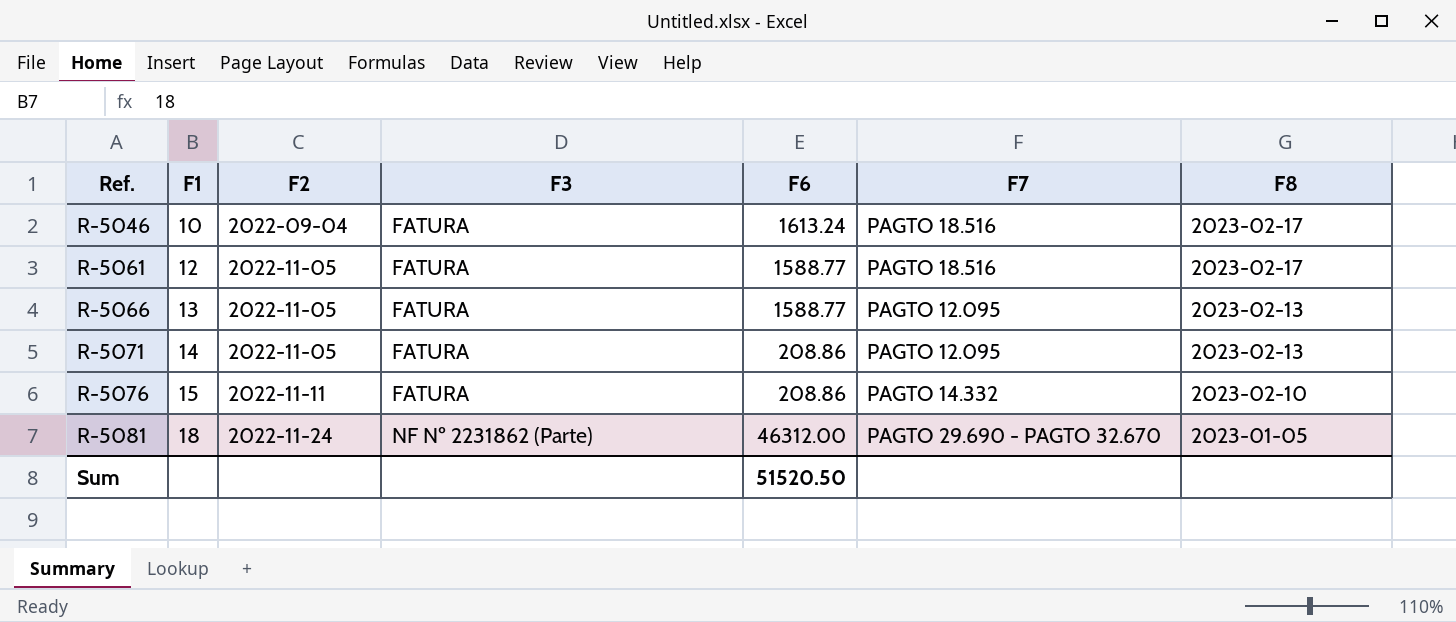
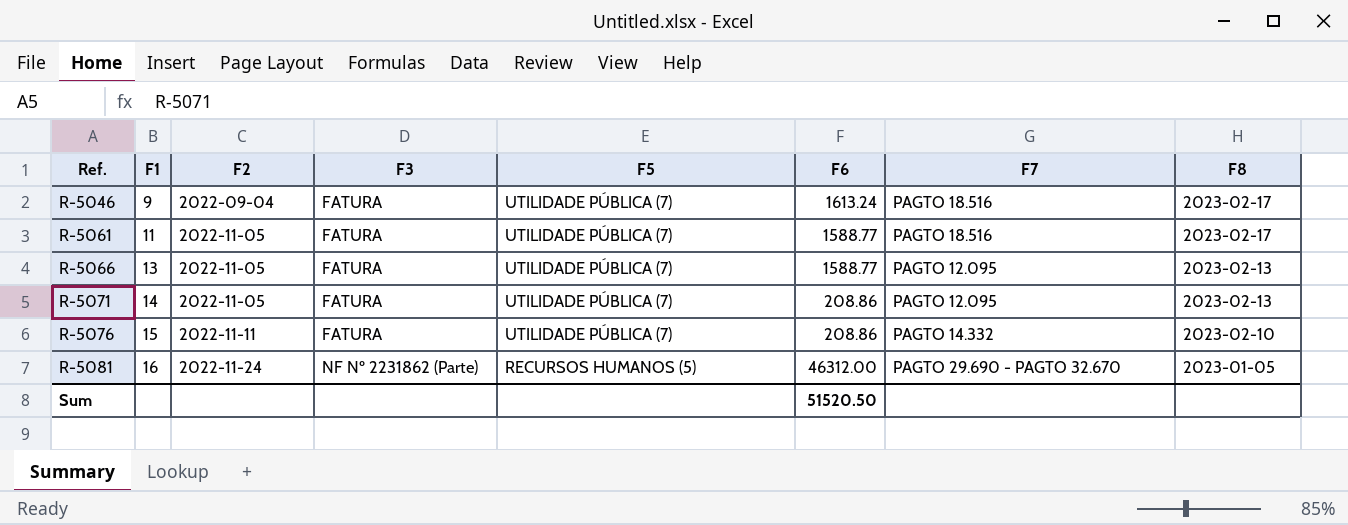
column F5 | position: none -> 5
R-5046 | F1: 10 -> 9
R-5061 | F1: 12 -> 11
R-5081 | F1: 18 -> 16

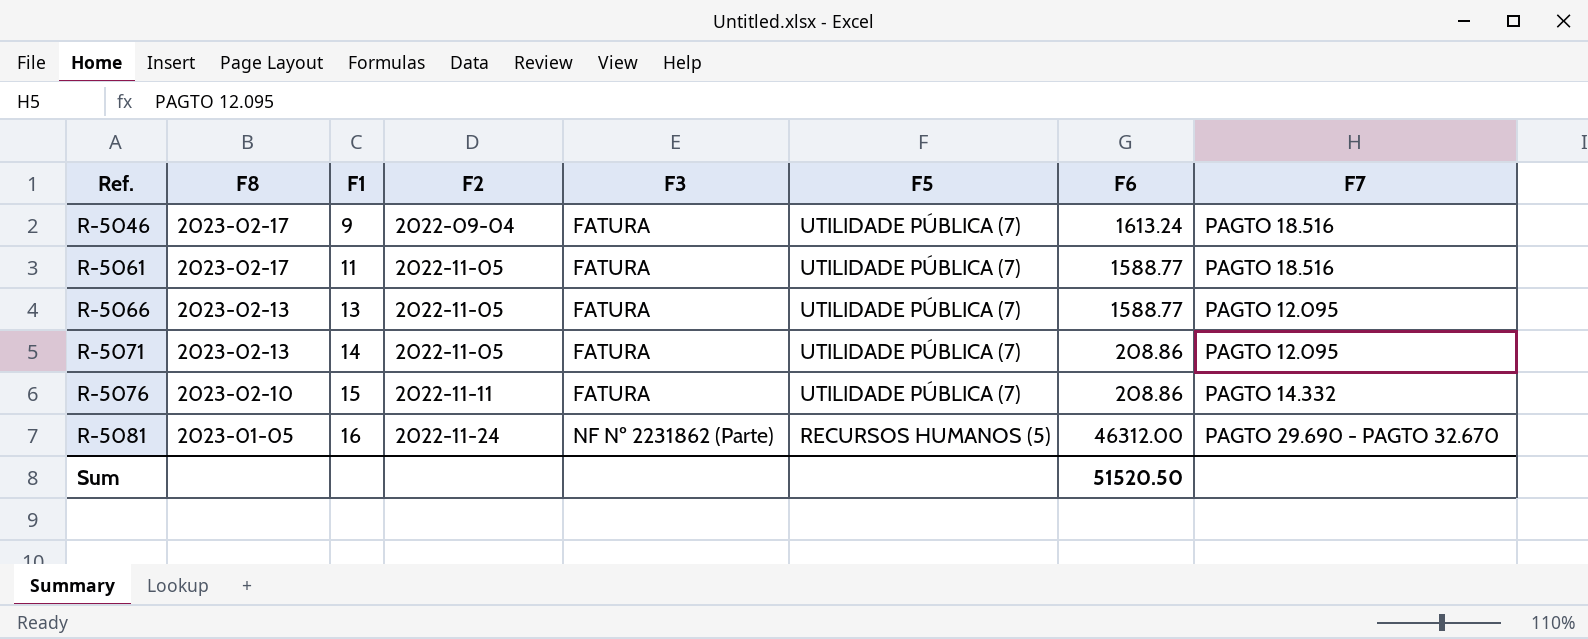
column F8 | position: 8 -> 2

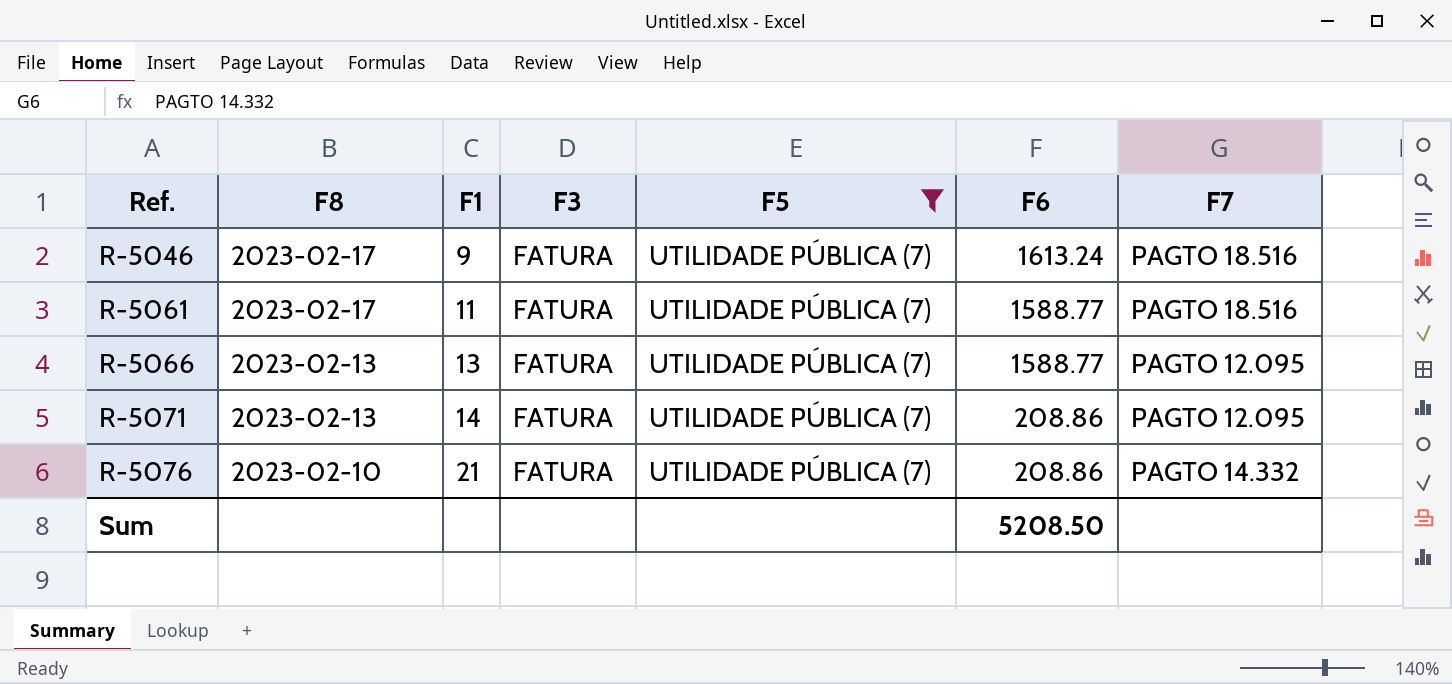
filter: none -> F5 = UTILIDADE PÚBLICA (7)
column F2 | position: 4 -> none
R-5076 | F1: 15 -> 21
Sum | F6: 51520.50 -> 5208.50

